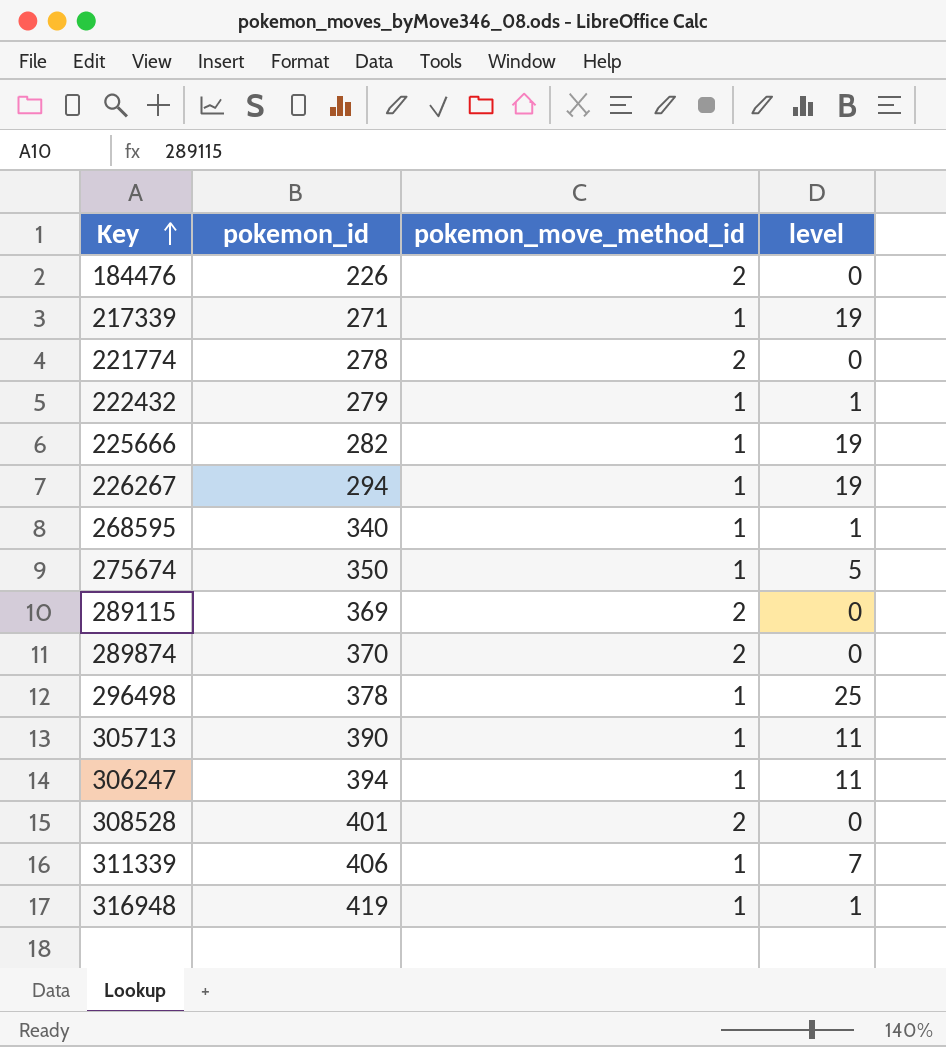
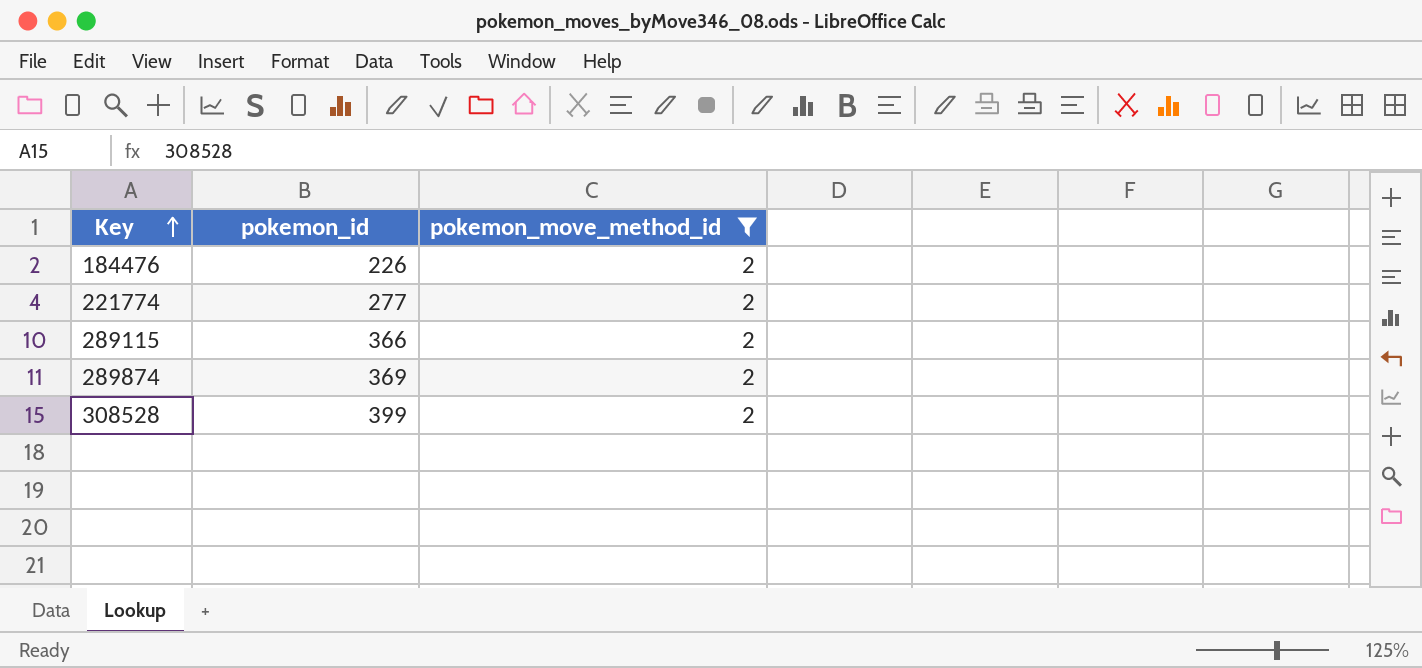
filter: none -> pokemon_move_method_id = 2
column level | position: 4 -> none
221774 | pokemon_id: 278 -> 277
289115 | pokemon_id: 369 -> 366
289874 | pokemon_id: 370 -> 369
308528 | pokemon_id: 401 -> 399

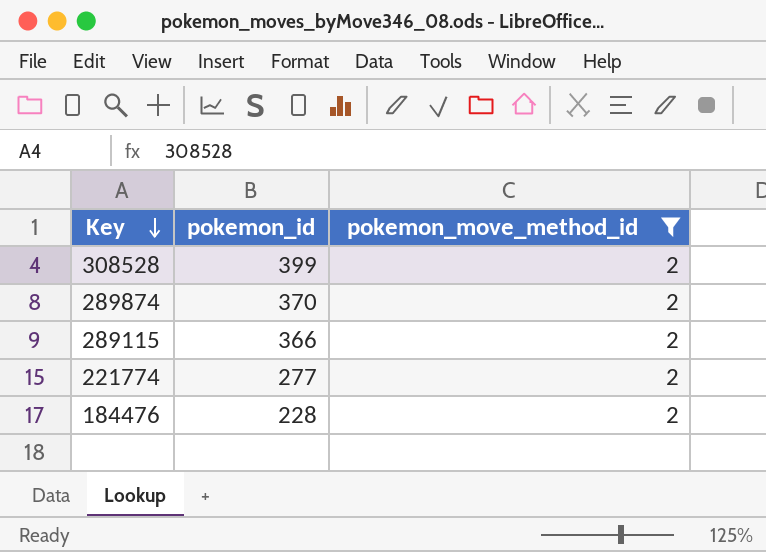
row order: Key ascending -> Key descending
289874 | pokemon_id: 369 -> 370
184476 | pokemon_id: 226 -> 228

